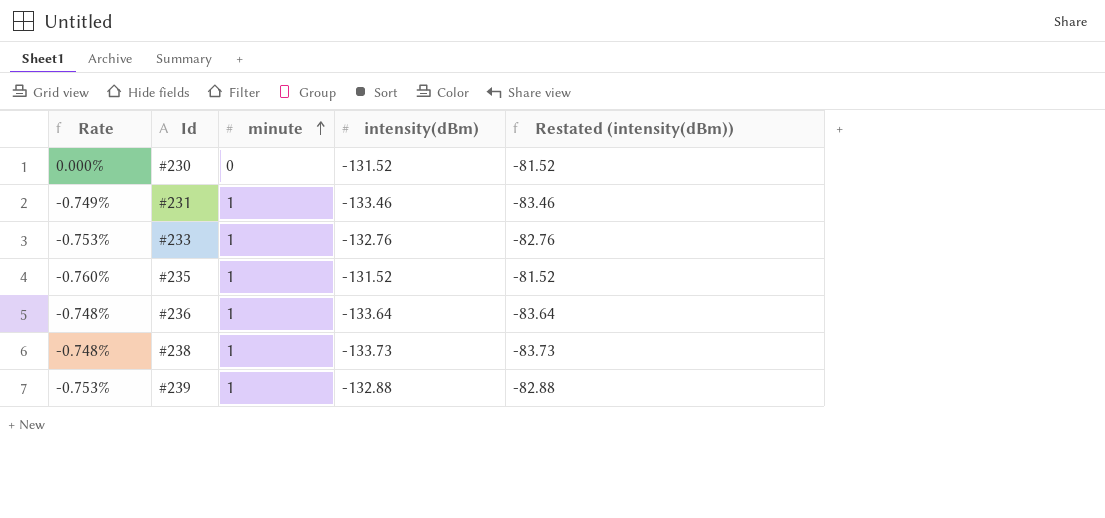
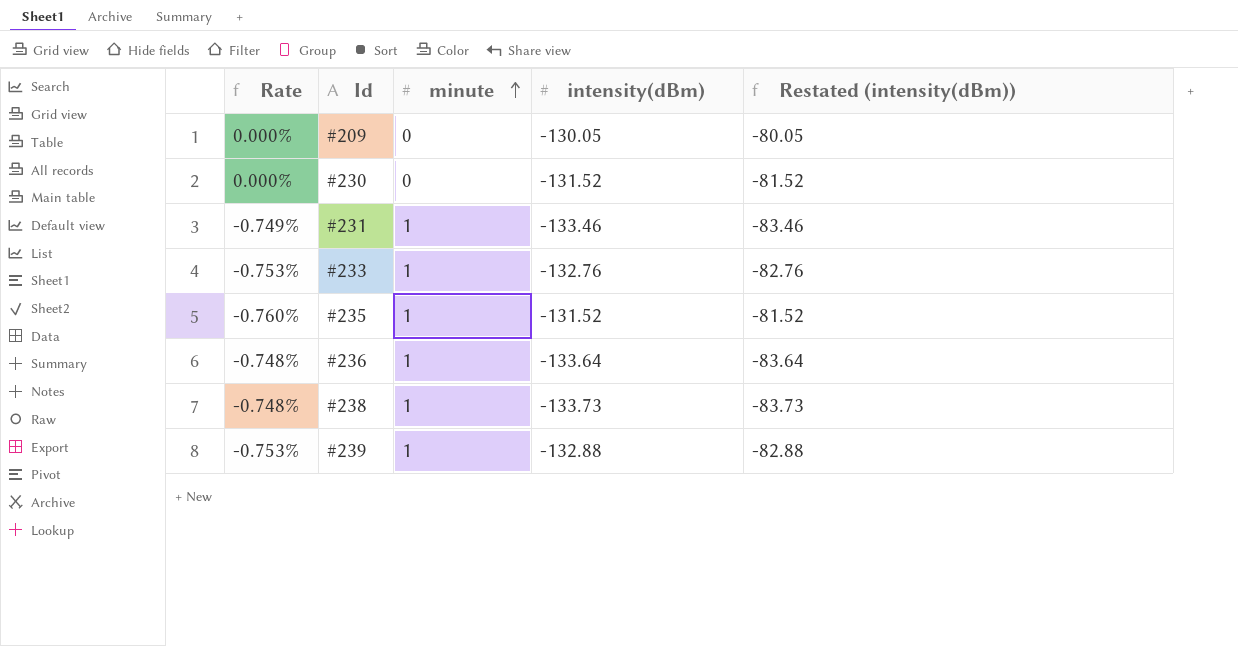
row #209: none -> 0.000% | 0 | -130.05 | -80.05

